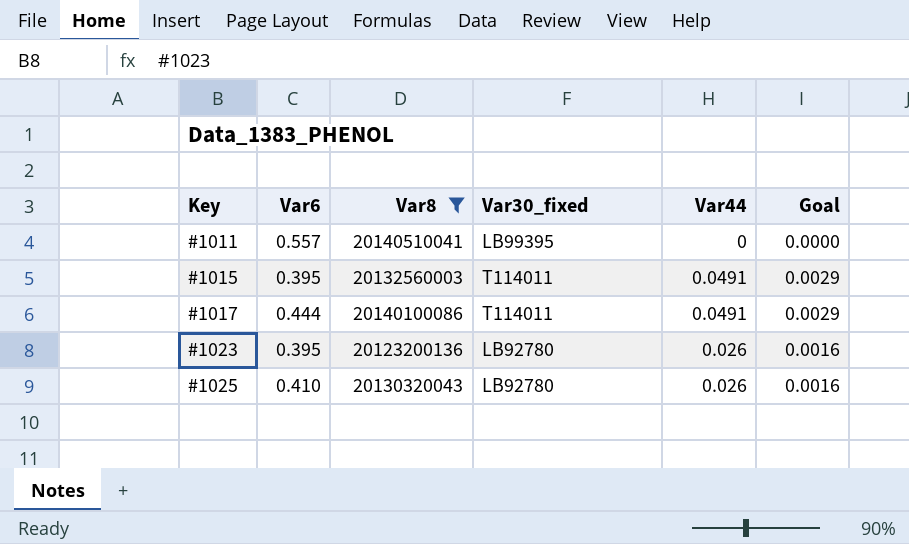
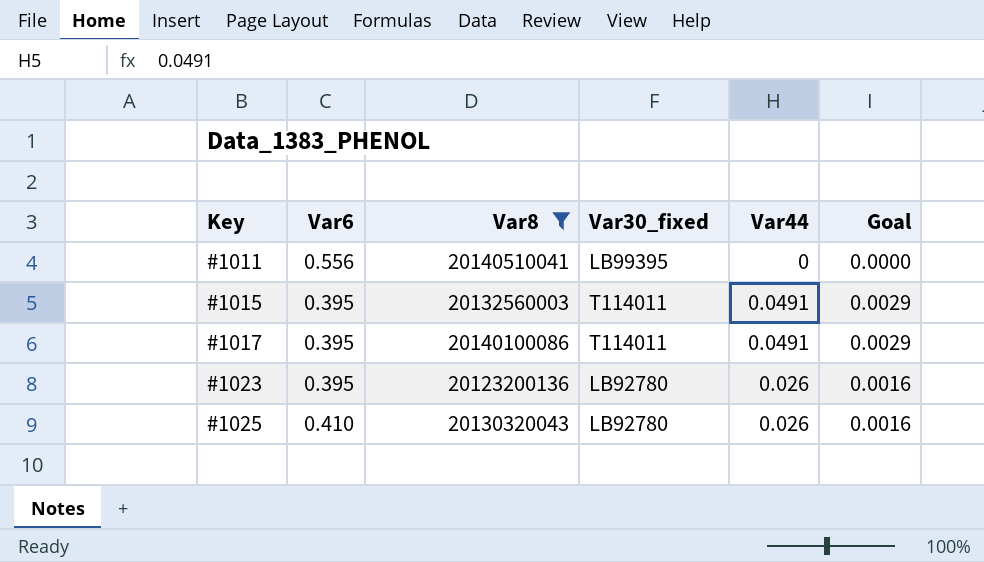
#1011 | Var6: 0.557 -> 0.556
#1017 | Var6: 0.444 -> 0.395

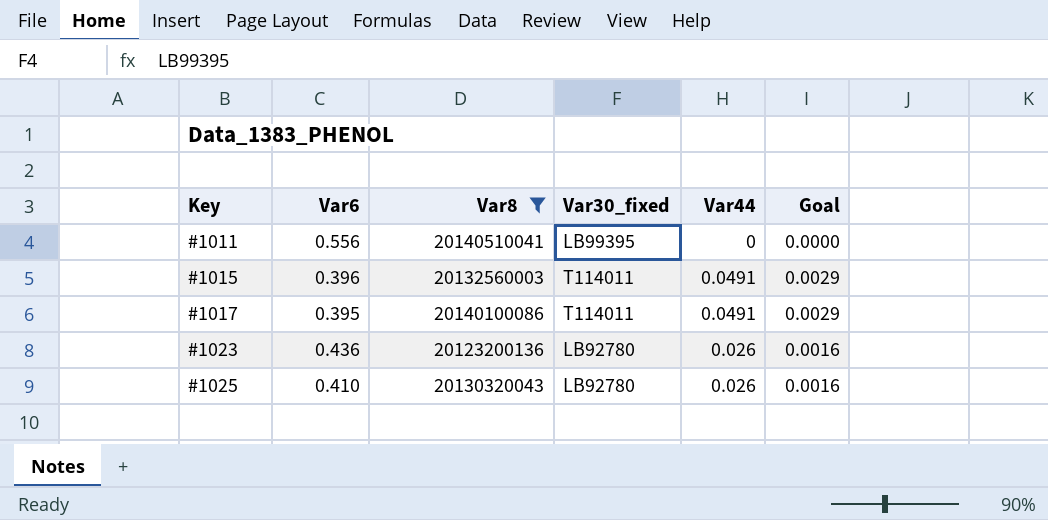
#1015 | Var6: 0.395 -> 0.396
#1023 | Var6: 0.395 -> 0.436

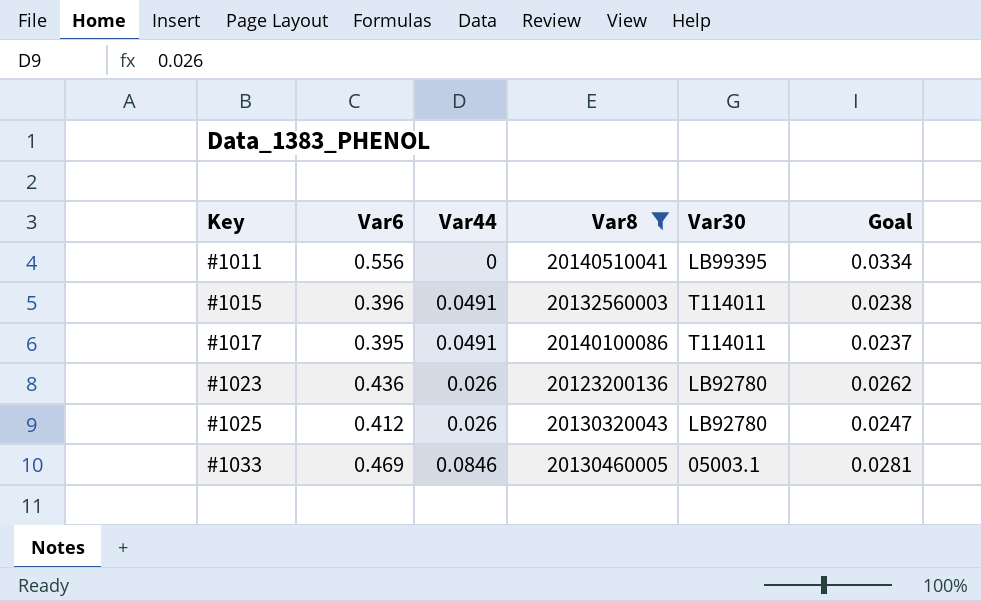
column Var44 | position: 5 -> 3
column name: Var30_fixed -> Var30
column Goal | formula: [Var44] * 0.06 -> [Var6] * 0.06
#1025 | Var6: 0.410 -> 0.412
row #1033: none -> 0.469 | 0.0846 | 20130460005 | 05003.1 | 0.0281

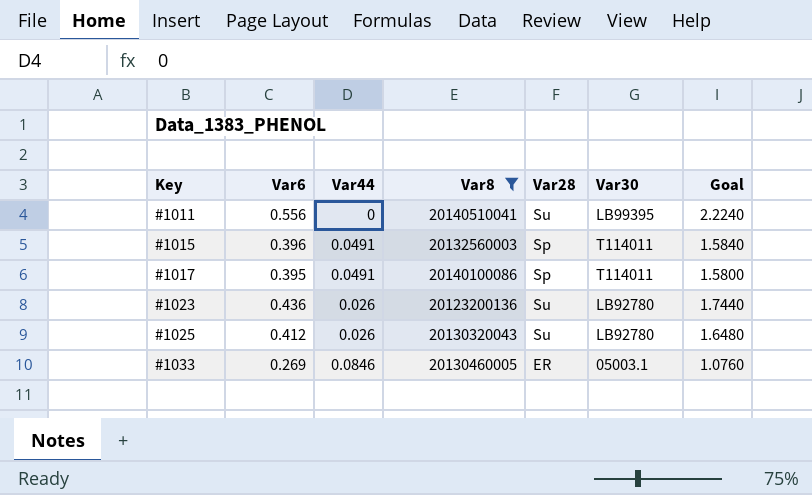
column Var28 | position: none -> 5
column Goal | formula: [Var6] * 0.06 -> [Var6] * 4
#1033 | Var6: 0.469 -> 0.269

